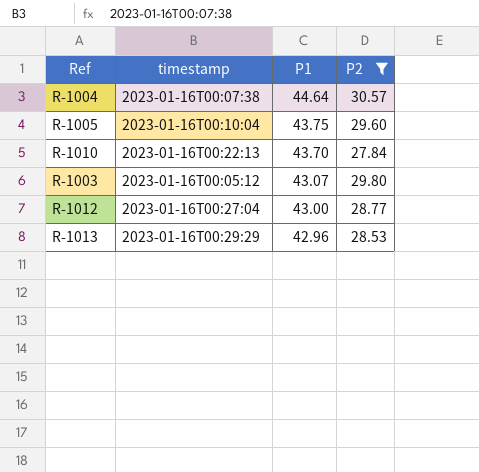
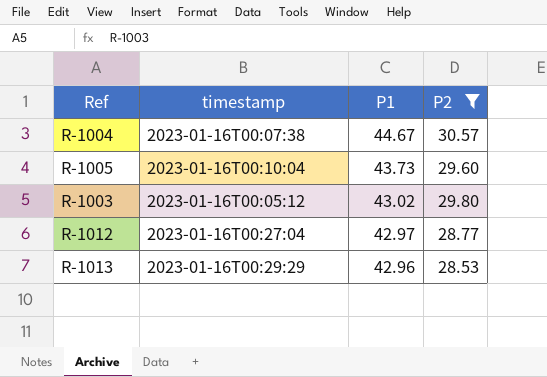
row R-1010: 2023-01-16T00:22:13 | 43.70 | 27.84 -> none
R-1004 | P1: 44.64 -> 44.67
R-1005 | P1: 43.75 -> 43.73
R-1003 | P1: 43.07 -> 43.02
R-1012 | P1: 43.00 -> 42.97

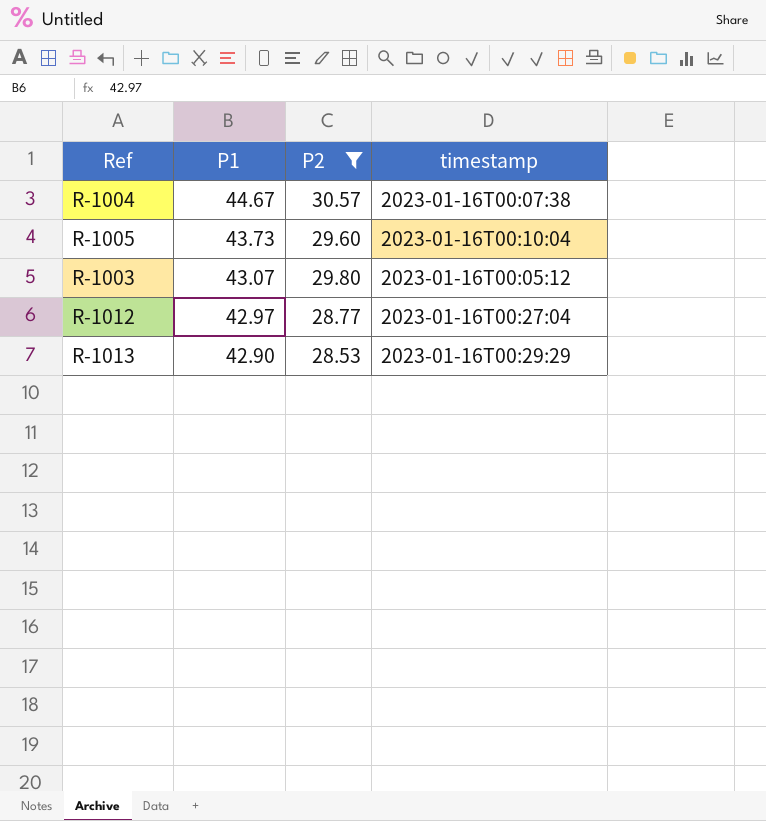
column timestamp | position: 2 -> 4
R-1003 | P1: 43.02 -> 43.07
R-1013 | P1: 42.96 -> 42.90

